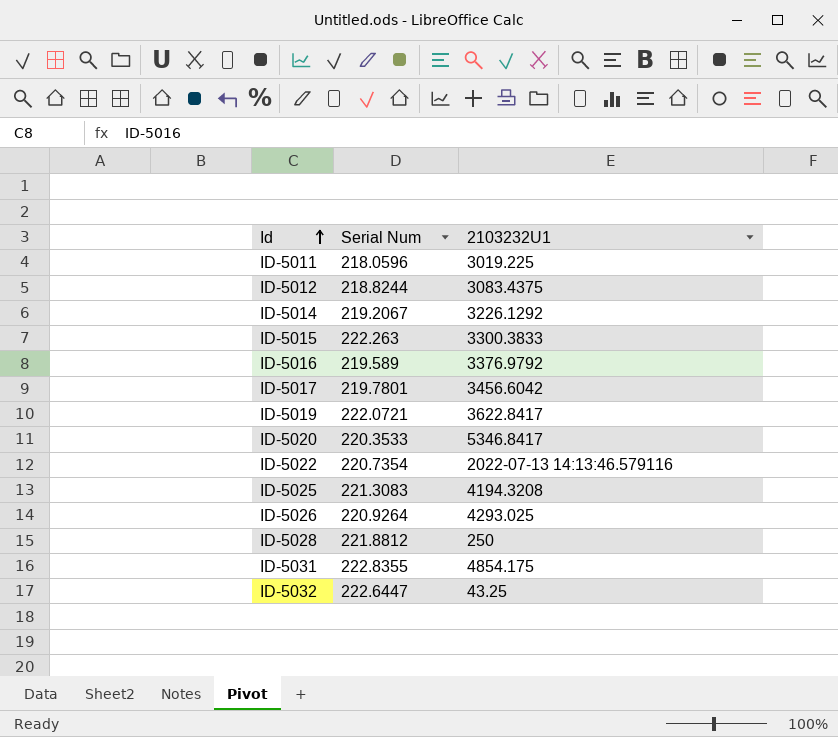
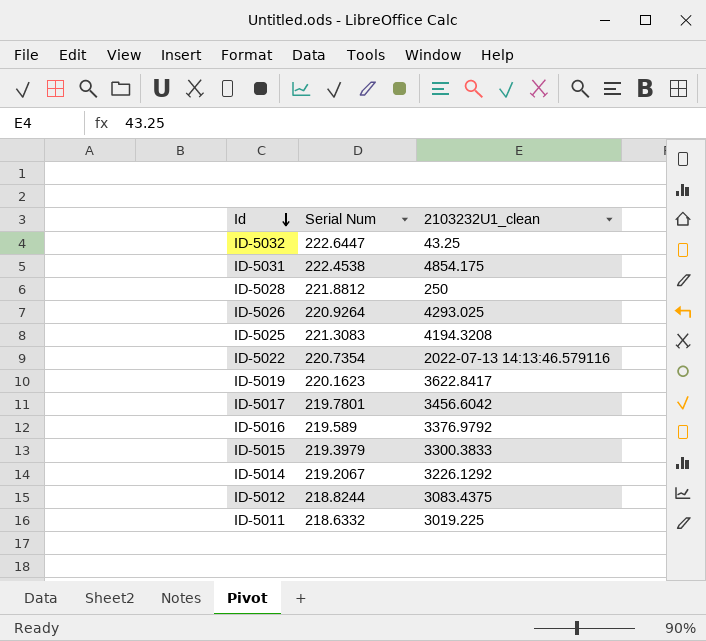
row order: Id ascending -> Id descending
column name: 2103232U1 -> 2103232U1_clean
row ID-5020: 220.3533 | 5346.8417 -> none
ID-5031 | Serial Num: 222.8355 -> 222.4538
ID-5019 | Serial Num: 222.0721 -> 220.1623
ID-5015 | Serial Num: 222.263 -> 219.3979
ID-5011 | Serial Num: 218.0596 -> 218.6332

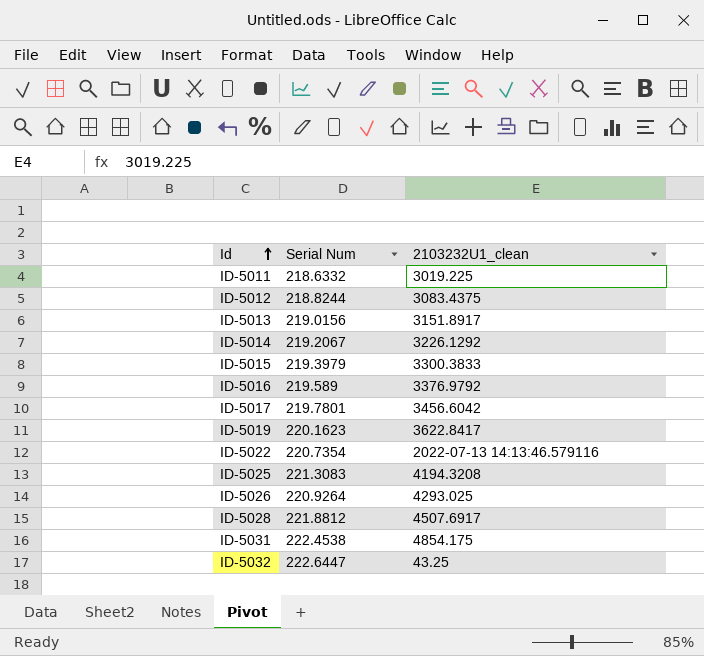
row order: Id descending -> Id ascending
row ID-5013: none -> 219.0156 | 3151.8917
ID-5028 | 2103232U1_clean: 250 -> 4507.6917

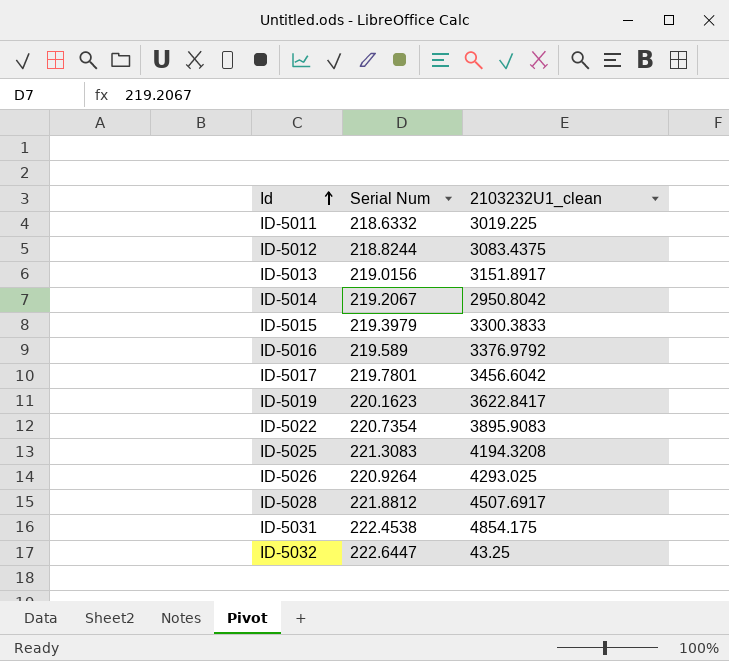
ID-5014 | 2103232U1_clean: 3226.1292 -> 2950.8042
ID-5022 | 2103232U1_clean: 2022-07-13 14:13:46.579116 -> 3895.9083

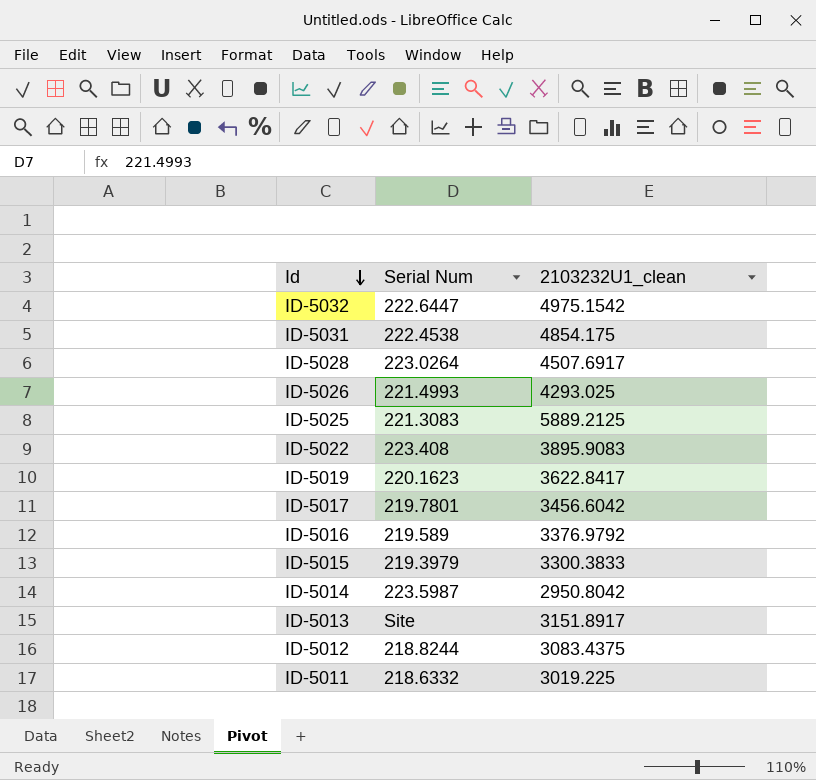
row order: Id ascending -> Id descending
ID-5032 | 2103232U1_clean: 43.25 -> 4975.1542
ID-5028 | Serial Num: 221.8812 -> 223.0264
ID-5026 | Serial Num: 220.9264 -> 221.4993
ID-5025 | 2103232U1_clean: 4194.3208 -> 5889.2125
ID-5022 | Serial Num: 220.7354 -> 223.408
ID-5014 | Serial Num: 219.2067 -> 223.5987
ID-5013 | Serial Num: 219.0156 -> Site

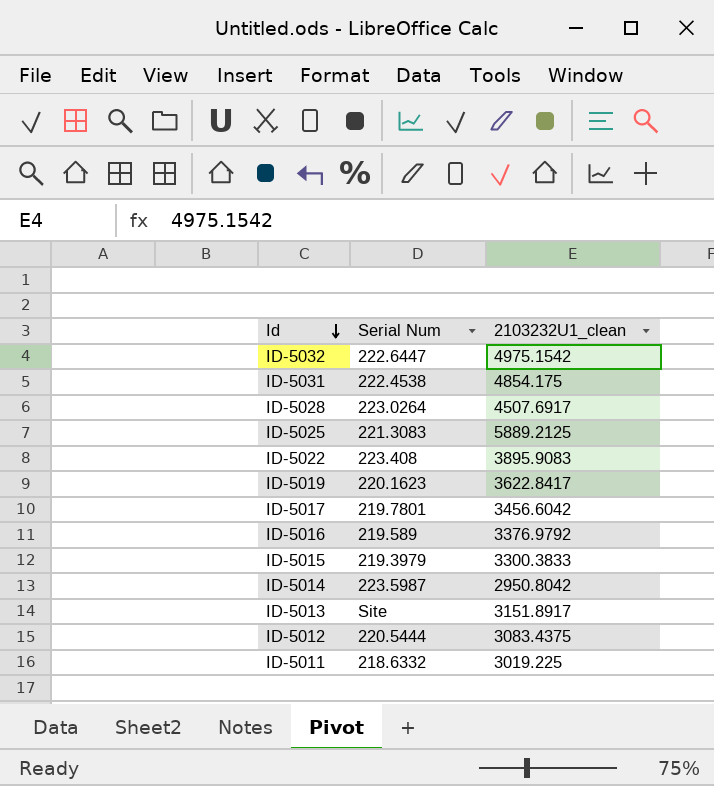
row ID-5026: 221.4993 | 4293.025 -> none
ID-5012 | Serial Num: 218.8244 -> 220.5444

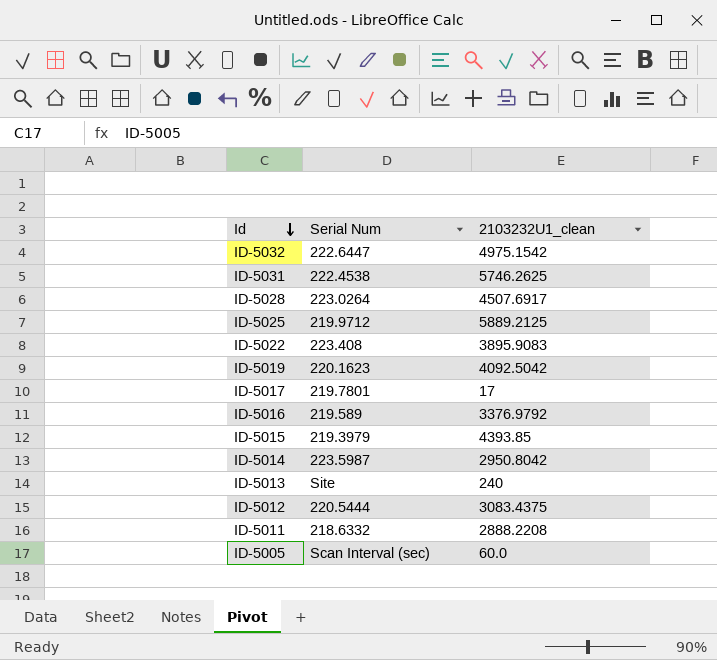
ID-5031 | 2103232U1_clean: 4854.175 -> 5746.2625
ID-5025 | Serial Num: 221.3083 -> 219.9712
ID-5019 | 2103232U1_clean: 3622.8417 -> 4092.5042
ID-5017 | 2103232U1_clean: 3456.6042 -> 17
ID-5015 | 2103232U1_clean: 3300.3833 -> 4393.85
ID-5013 | 2103232U1_clean: 3151.8917 -> 240
ID-5011 | 2103232U1_clean: 3019.225 -> 2888.2208
row ID-5005: none -> Scan Interval (sec) | 60.0

